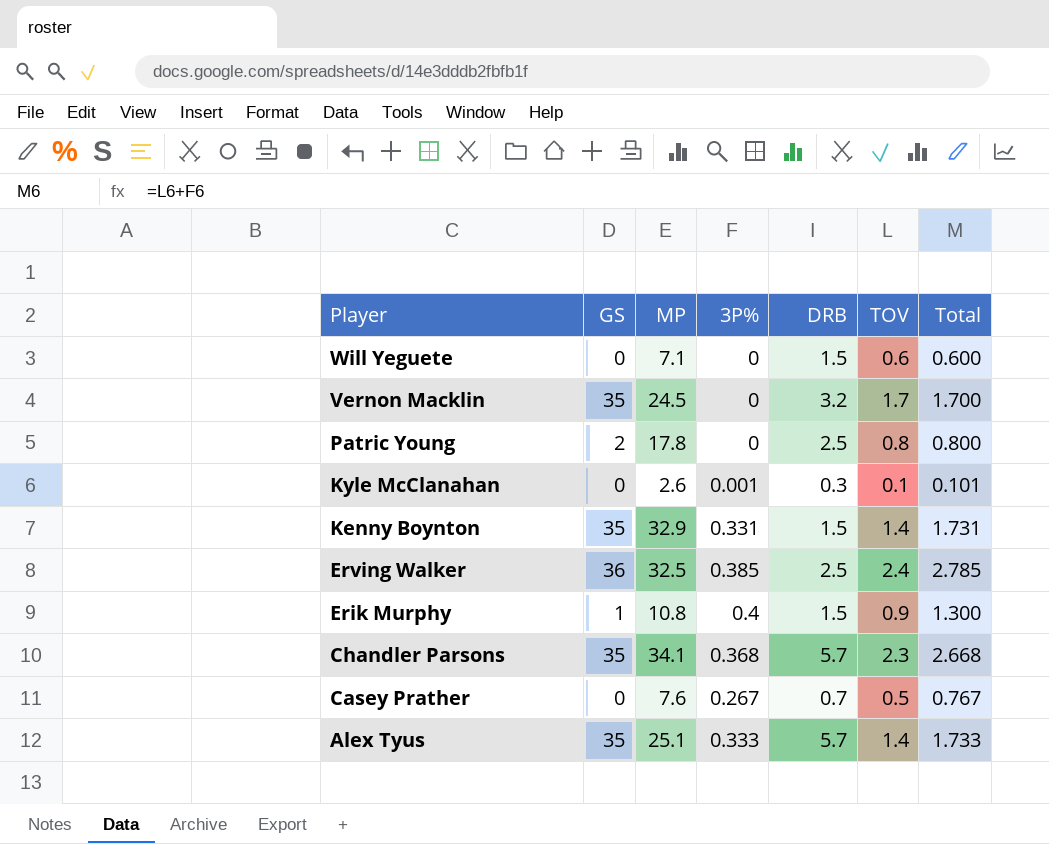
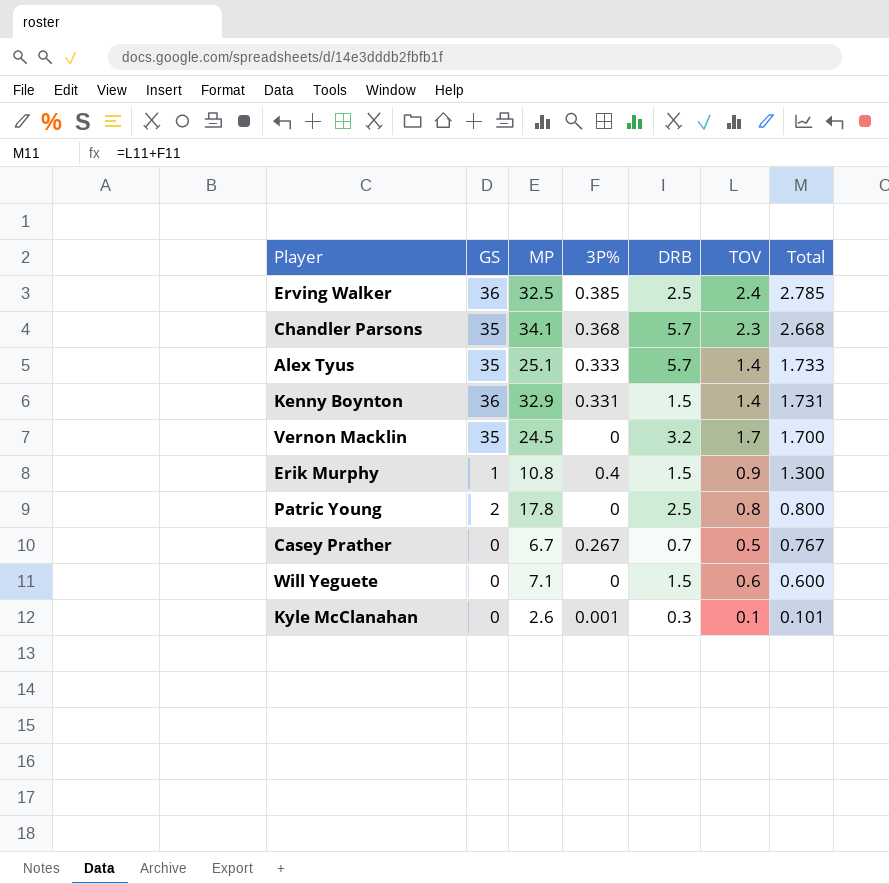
row order: Player descending -> Total descending
Kenny Boynton | GS: 35 -> 36
Casey Prather | MP: 7.6 -> 6.7

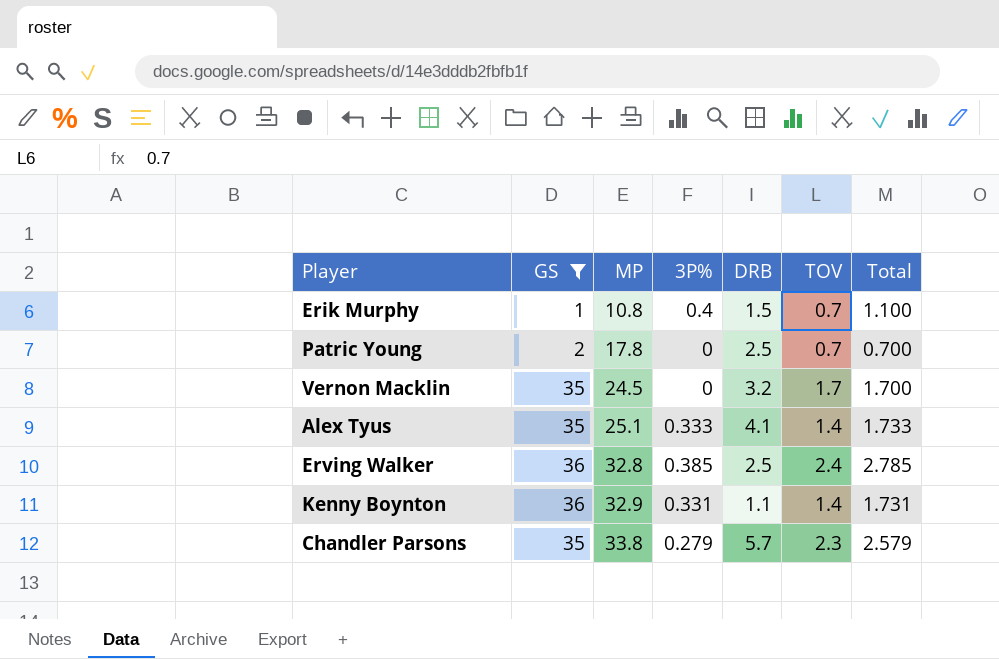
filter: none -> GS != 0
row order: Total descending -> MP ascending
Erik Murphy | TOV: 0.9 -> 0.7
Erik Murphy | Total: 1.300 -> 1.100
Patric Young | TOV: 0.8 -> 0.7
Patric Young | Total: 0.800 -> 0.700
Alex Tyus | DRB: 5.7 -> 4.1
Erving Walker | MP: 32.5 -> 32.8
Kenny Boynton | DRB: 1.5 -> 1.1
Chandler Parsons | MP: 34.1 -> 33.8
Chandler Parsons | 3P%: 0.368 -> 0.279
Chandler Parsons | Total: 2.668 -> 2.579

